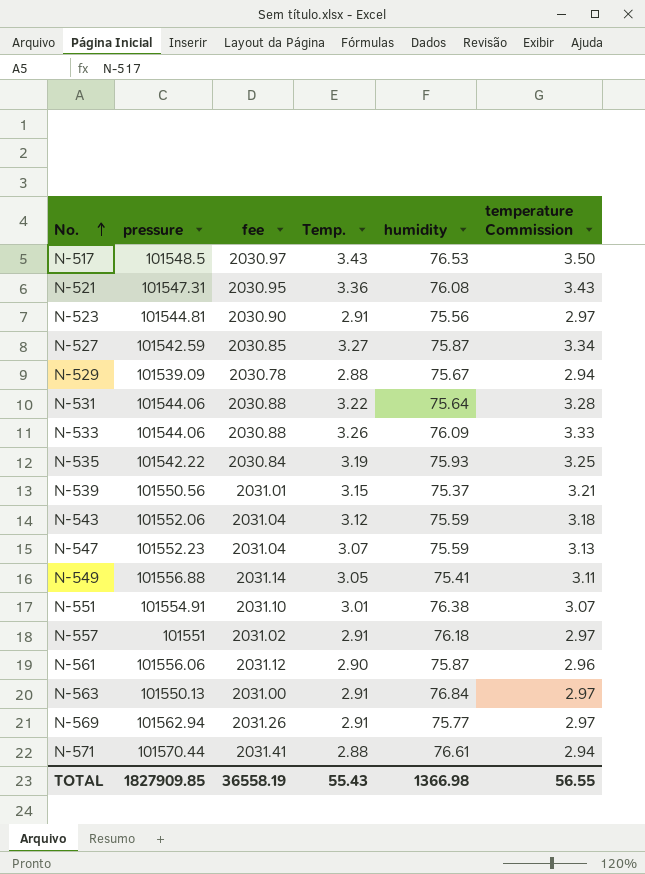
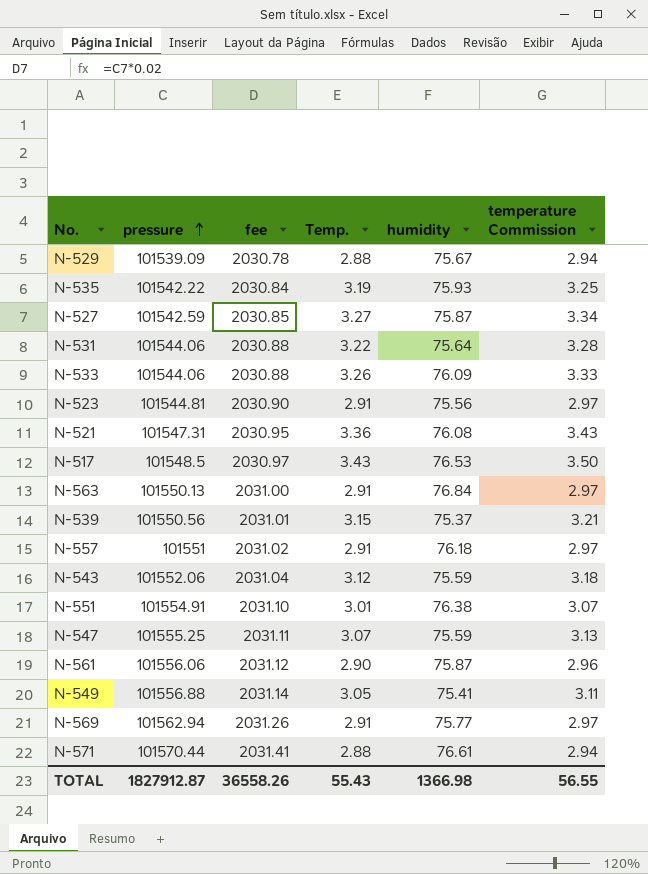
row order: No. ascending -> pressure ascending
N-547 | pressure: 101552.23 -> 101555.25
N-547 | fee: 2031.04 -> 2031.11
TOTAL | pressure: 1827909.85 -> 1827912.87
TOTAL | fee: 36558.19 -> 36558.26

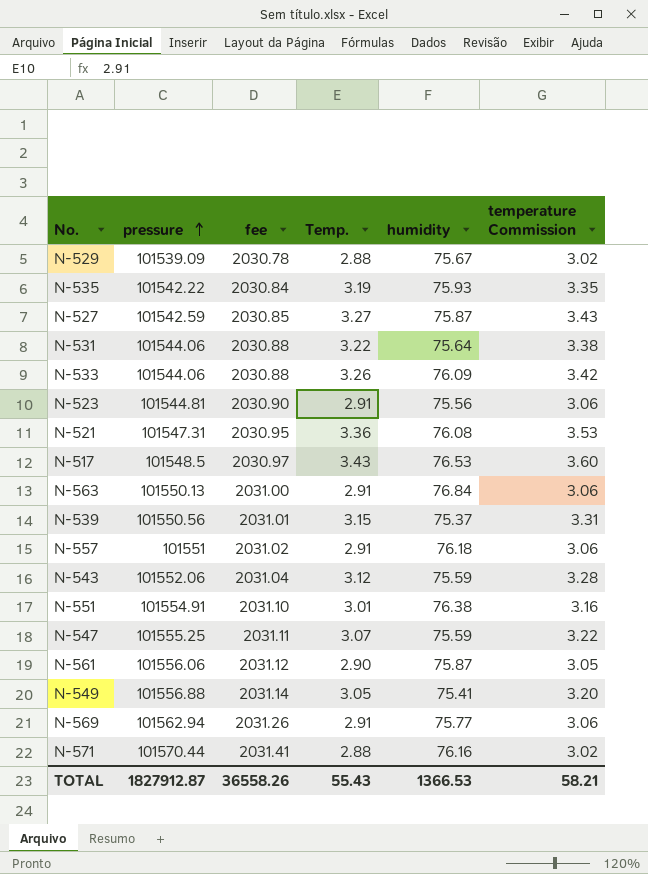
column temperature Commission | formula: [Temp.] * 1.02 -> [Temp.] * 1.05
N-571 | humidity: 76.61 -> 76.16
TOTAL | humidity: 1366.98 -> 1366.53
TOTAL | temperature Commission: 56.55 -> 58.21

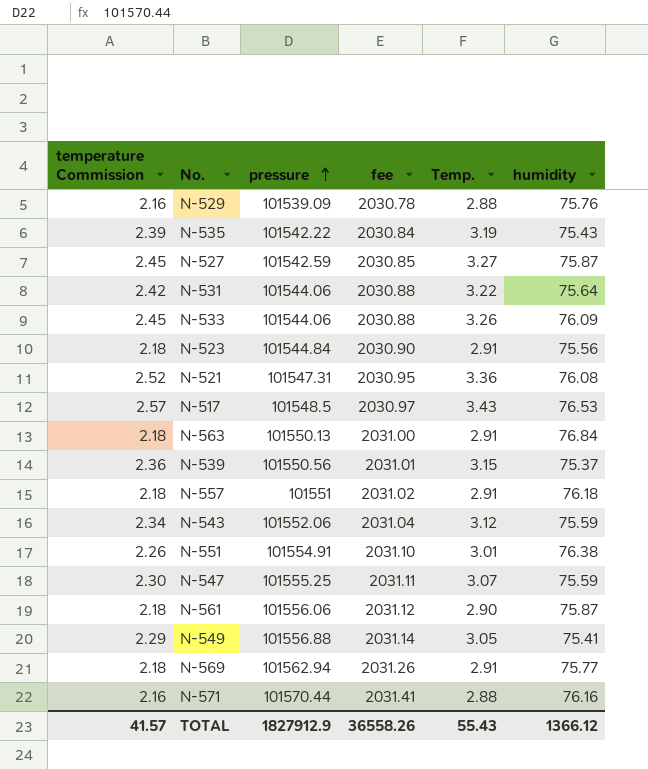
column temperature Commission | formula: [Temp.] * 1.05 -> [Temp.] * 0.75
column temperature Commission | position: 6 -> 1
N-529 | humidity: 75.67 -> 75.76
N-535 | humidity: 75.93 -> 75.43
N-523 | pressure: 101544.81 -> 101544.84
TOTAL | temperature Commission: 58.21 -> 41.57
TOTAL | pressure: 1827912.87 -> 1827912.9
TOTAL | humidity: 1366.53 -> 1366.12

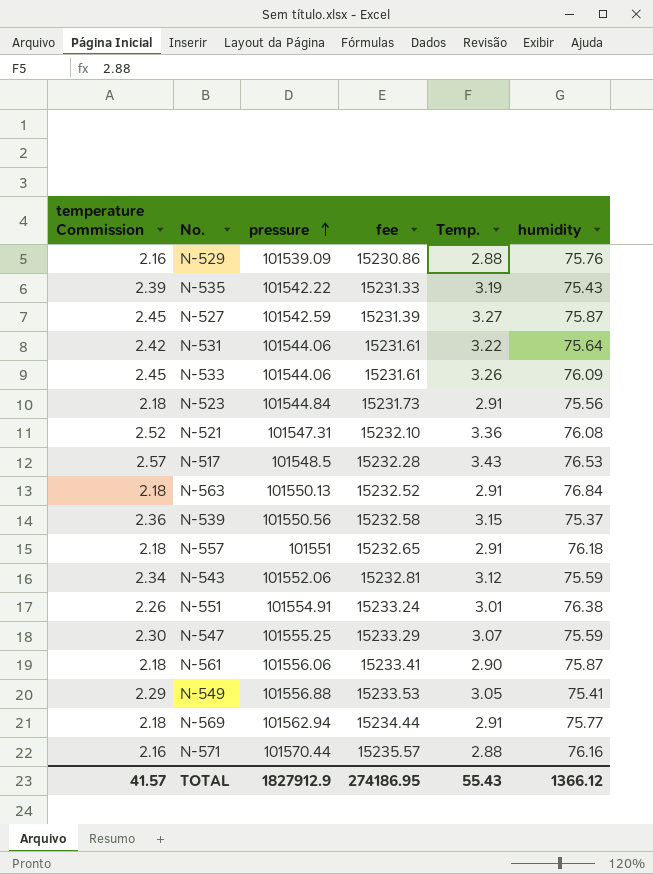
column fee | formula: [pressure] * 0.02 -> [pressure] * 0.15
TOTAL | fee: 36558.26 -> 274186.95

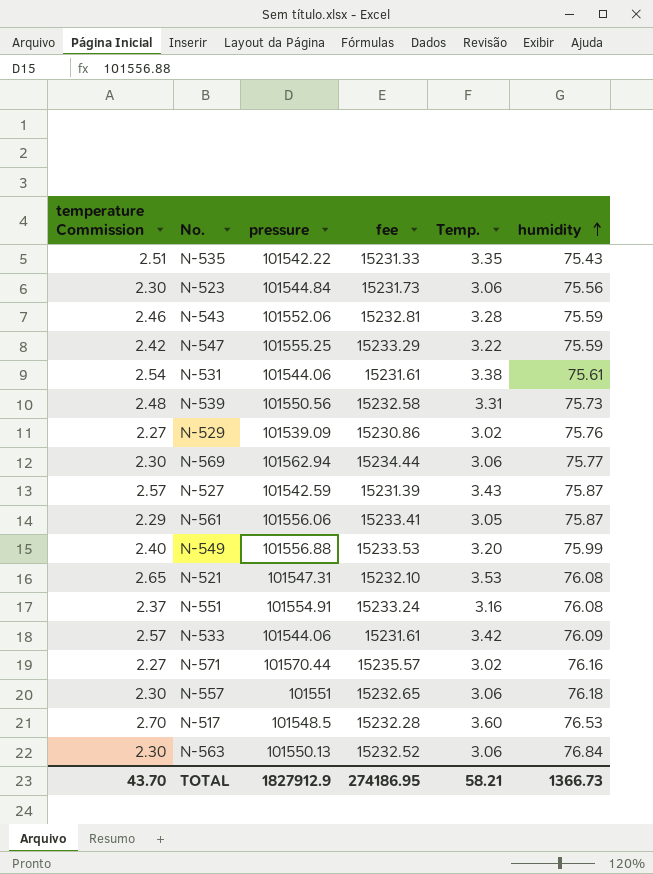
row order: pressure ascending -> humidity ascending
N-535 | temperature Commission: 2.39 -> 2.51
N-535 | Temp.: 3.19 -> 3.35
N-523 | temperature Commission: 2.18 -> 2.30
N-523 | Temp.: 2.91 -> 3.06
N-543 | temperature Commission: 2.34 -> 2.46
N-543 | Temp.: 3.12 -> 3.28
N-547 | temperature Commission: 2.30 -> 2.42
N-547 | Temp.: 3.07 -> 3.22
N-531 | temperature Commission: 2.42 -> 2.54
N-531 | Temp.: 3.22 -> 3.38
N-531 | humidity: 75.64 -> 75.61
N-539 | temperature Commission: 2.36 -> 2.48
N-539 | Temp.: 3.15 -> 3.31
N-539 | humidity: 75.37 -> 75.73
N-529 | temperature Commission: 2.16 -> 2.27
N-529 | Temp.: 2.88 -> 3.02
N-569 | temperature Commission: 2.18 -> 2.30
N-569 | Temp.: 2.91 -> 3.06
N-527 | temperature Commission: 2.45 -> 2.57
N-527 | Temp.: 3.27 -> 3.43
N-561 | temperature Commission: 2.18 -> 2.29
N-561 | Temp.: 2.90 -> 3.05
N-549 | temperature Commission: 2.29 -> 2.40
N-549 | Temp.: 3.05 -> 3.20
N-549 | humidity: 75.41 -> 75.99
N-521 | temperature Commission: 2.52 -> 2.65
N-521 | Temp.: 3.36 -> 3.53
N-551 | temperature Commission: 2.26 -> 2.37
N-551 | Temp.: 3.01 -> 3.16
N-551 | humidity: 76.38 -> 76.08
N-533 | temperature Commission: 2.45 -> 2.57
N-533 | Temp.: 3.26 -> 3.42
N-571 | temperature Commission: 2.16 -> 2.27
N-571 | Temp.: 2.88 -> 3.02
N-557 | temperature Commission: 2.18 -> 2.30
N-557 | Temp.: 2.91 -> 3.06
N-517 | temperature Commission: 2.57 -> 2.70
N-517 | Temp.: 3.43 -> 3.60
N-563 | temperature Commission: 2.18 -> 2.30
N-563 | Temp.: 2.91 -> 3.06
TOTAL | temperature Commission: 41.57 -> 43.70
TOTAL | Temp.: 55.43 -> 58.21
TOTAL | humidity: 1366.12 -> 1366.73

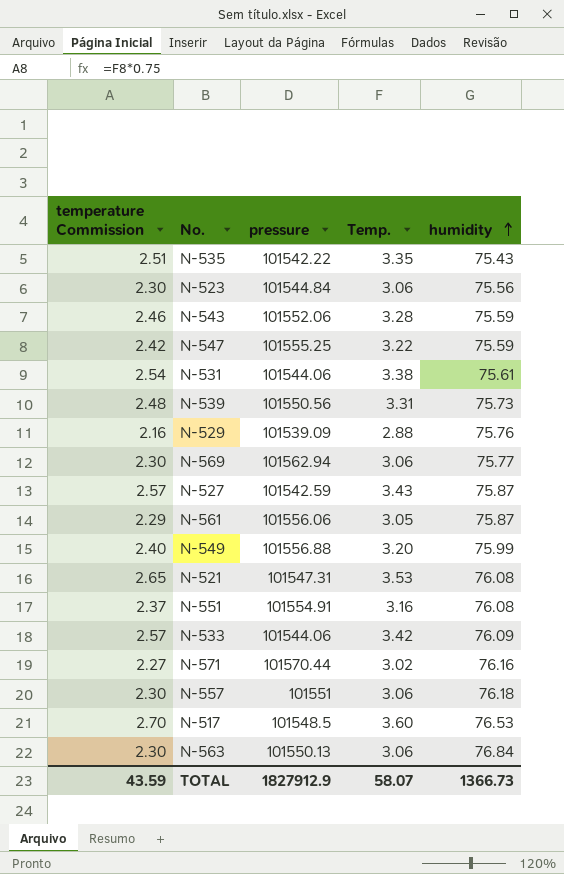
column fee | formula: [pressure] * 0.15 -> none
N-529 | temperature Commission: 2.27 -> 2.16
N-529 | Temp.: 3.02 -> 2.88
TOTAL | temperature Commission: 43.70 -> 43.59
TOTAL | Temp.: 58.21 -> 58.07

